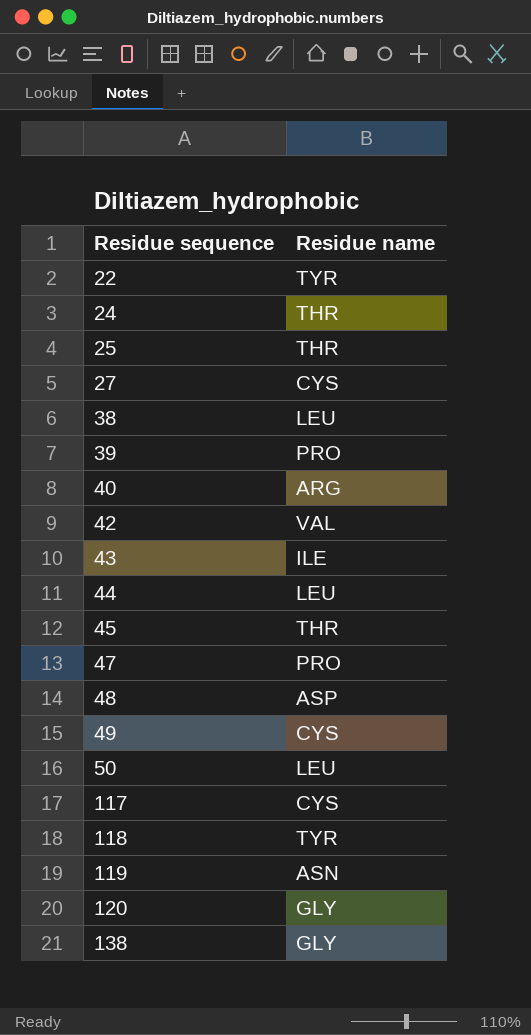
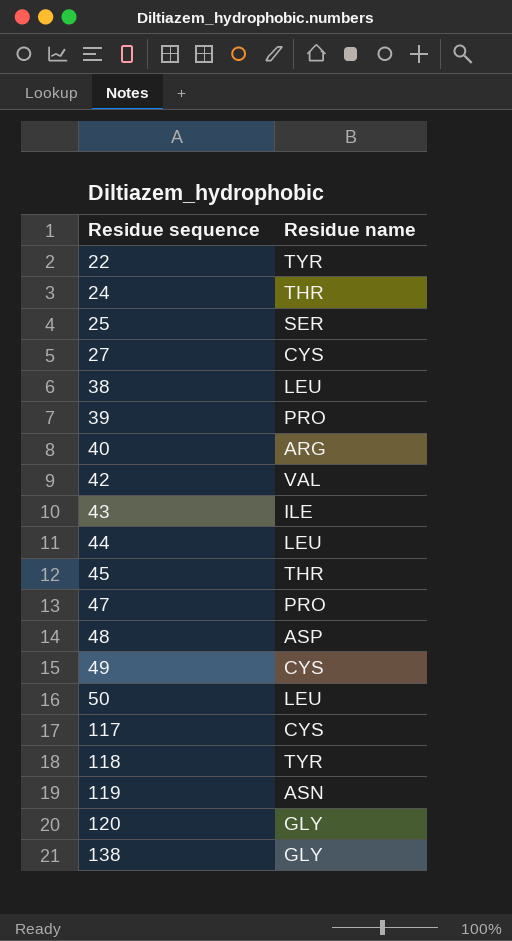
25 | Residue name: THR -> SER

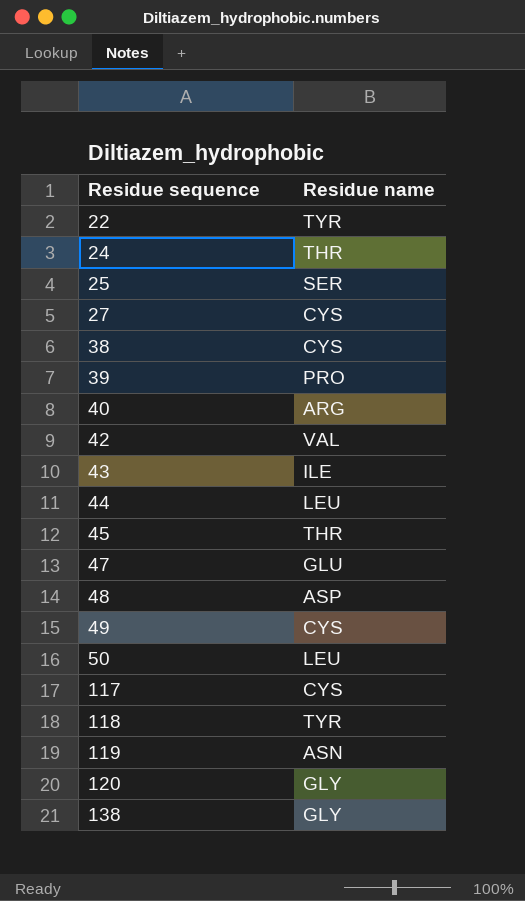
38 | Residue name: LEU -> CYS
47 | Residue name: PRO -> GLU

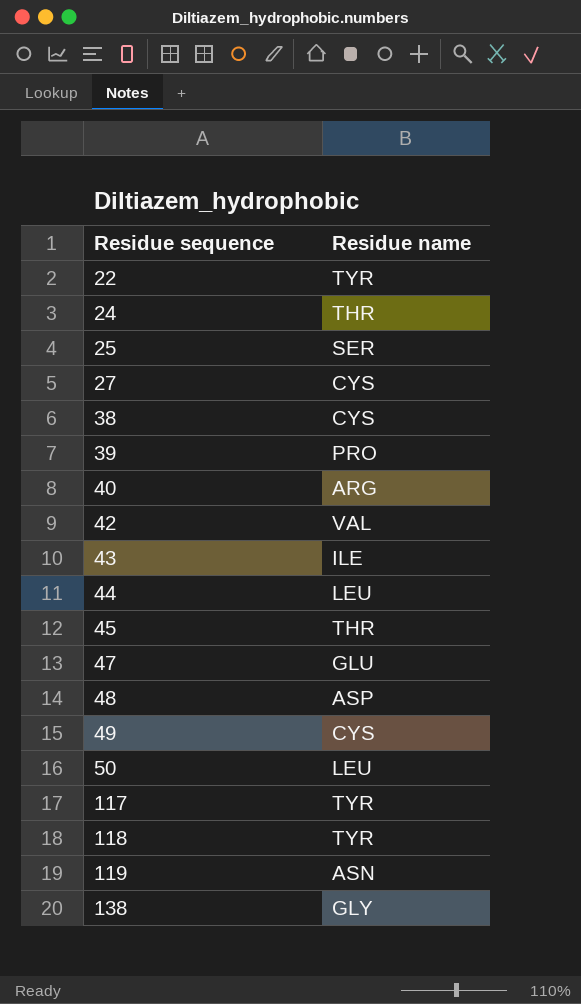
row 120: GLY -> none
117 | Residue name: CYS -> TYR

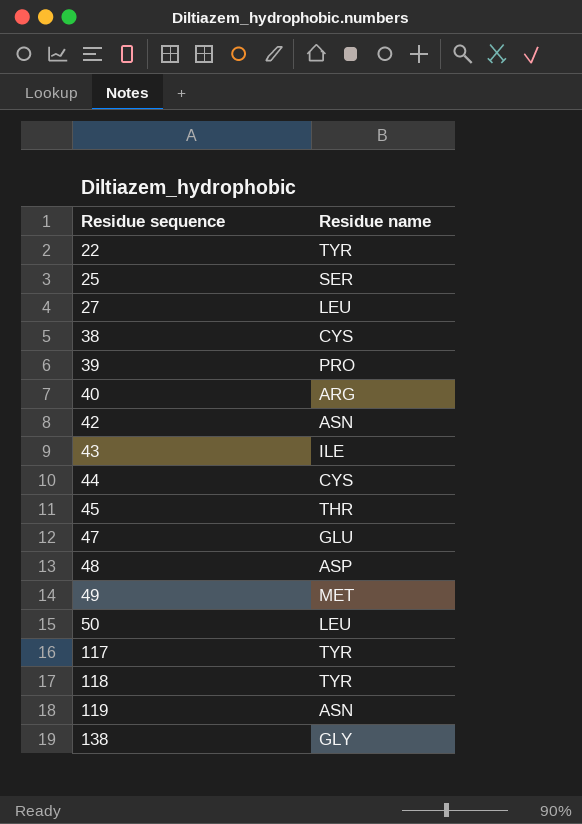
row 24: THR -> none
27 | Residue name: CYS -> LEU
42 | Residue name: VAL -> ASN
44 | Residue name: LEU -> CYS
49 | Residue name: CYS -> MET

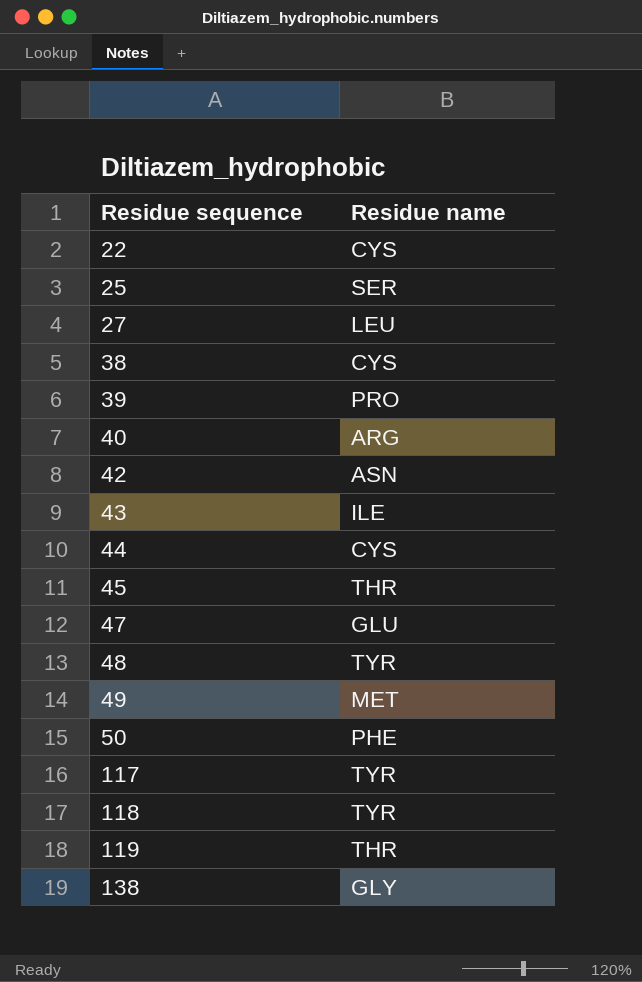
22 | Residue name: TYR -> CYS
48 | Residue name: ASP -> TYR
50 | Residue name: LEU -> PHE
119 | Residue name: ASN -> THR

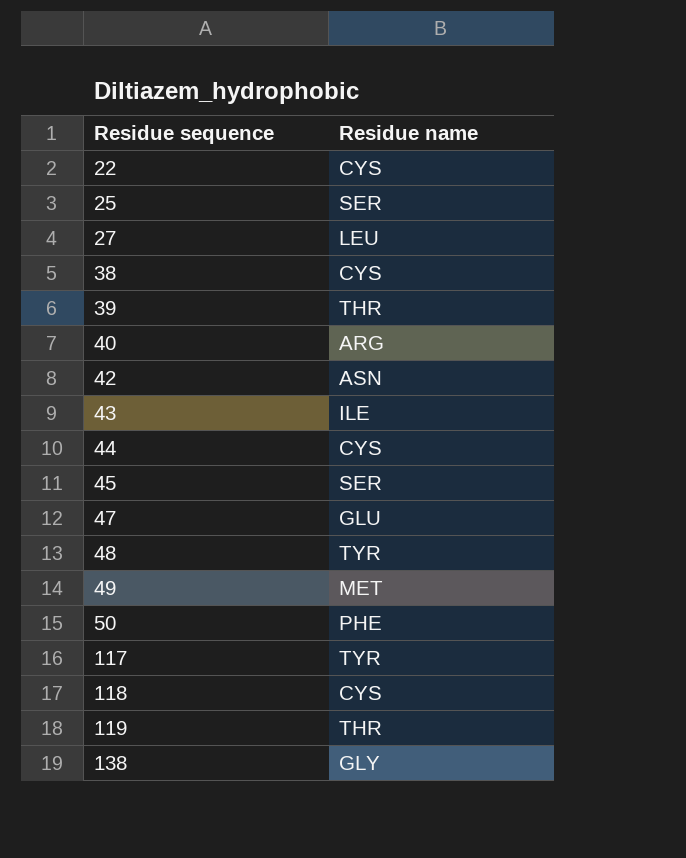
39 | Residue name: PRO -> THR
45 | Residue name: THR -> SER
118 | Residue name: TYR -> CYS

